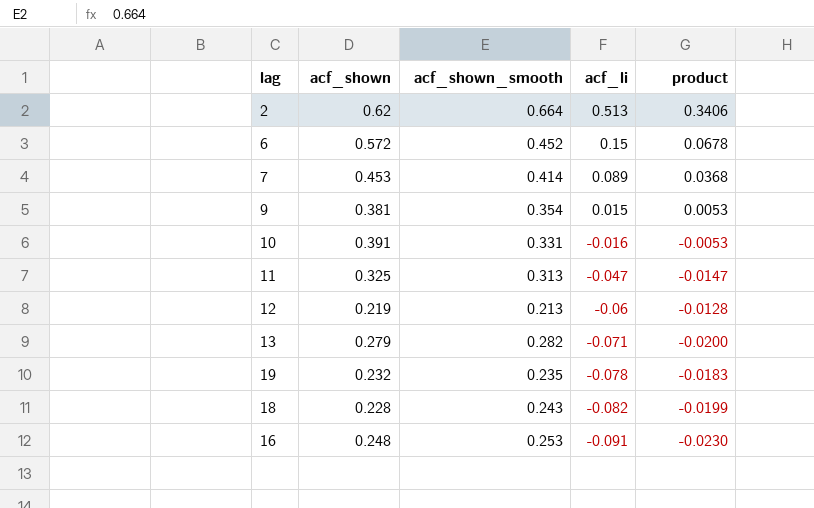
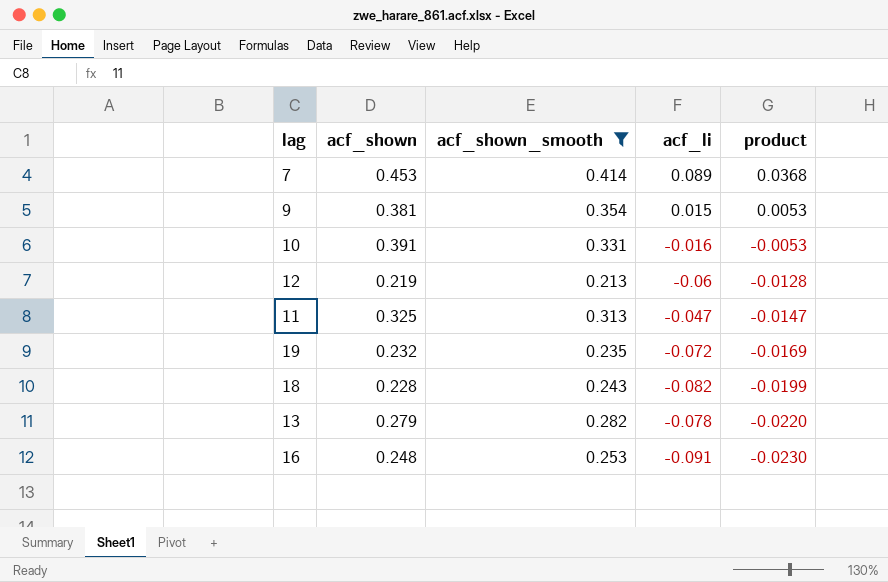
filter: none -> acf_shown_smooth <= 0.414
row order: acf_li descending -> product descending
19 | acf_li: -0.078 -> -0.072
19 | product: -0.0183 -> -0.0169
13 | acf_li: -0.071 -> -0.078
13 | product: -0.0200 -> -0.0220

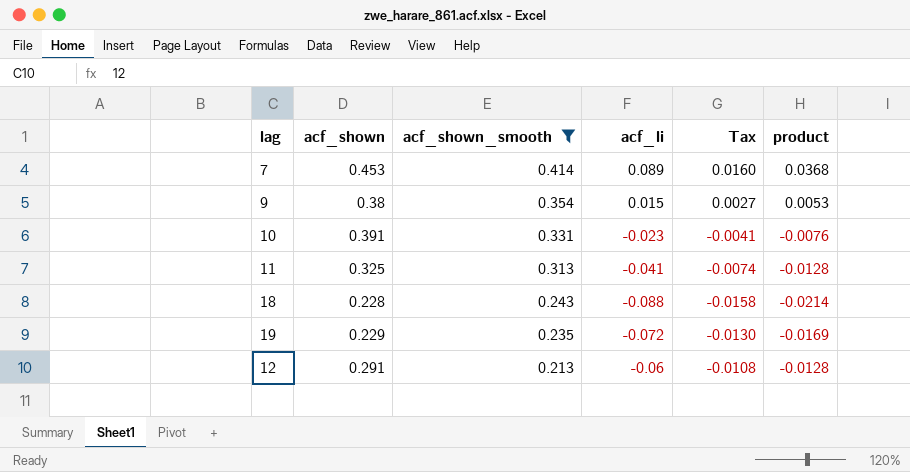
row order: product descending -> acf_shown_smooth descending
column Tax | formula: none -> [acf_li] * 0.18
row 13: 0.279 | 0.282 | -0.078 | -0.0220 -> none
row 16: 0.248 | 0.253 | -0.091 | -0.0230 -> none
9 | acf_shown: 0.381 -> 0.38
10 | acf_li: -0.016 -> -0.023
10 | product: -0.0053 -> -0.0076
11 | acf_li: -0.047 -> -0.041
11 | product: -0.0147 -> -0.0128
18 | acf_li: -0.082 -> -0.088
18 | product: -0.0199 -> -0.0214
19 | acf_shown: 0.232 -> 0.229
12 | acf_shown: 0.219 -> 0.291

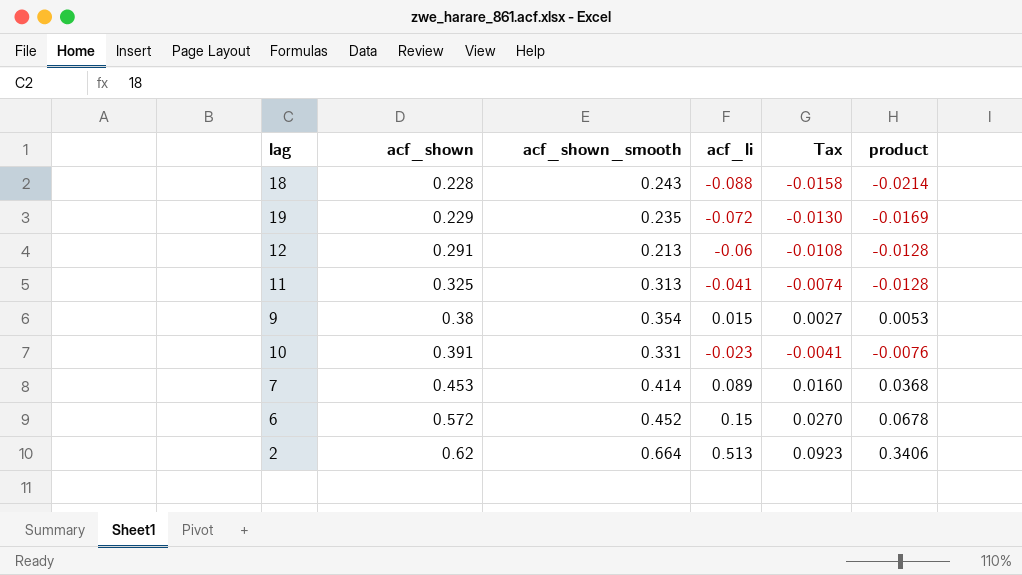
filter: acf_shown_smooth <= 0.414 -> none
row order: acf_shown_smooth descending -> acf_shown ascending

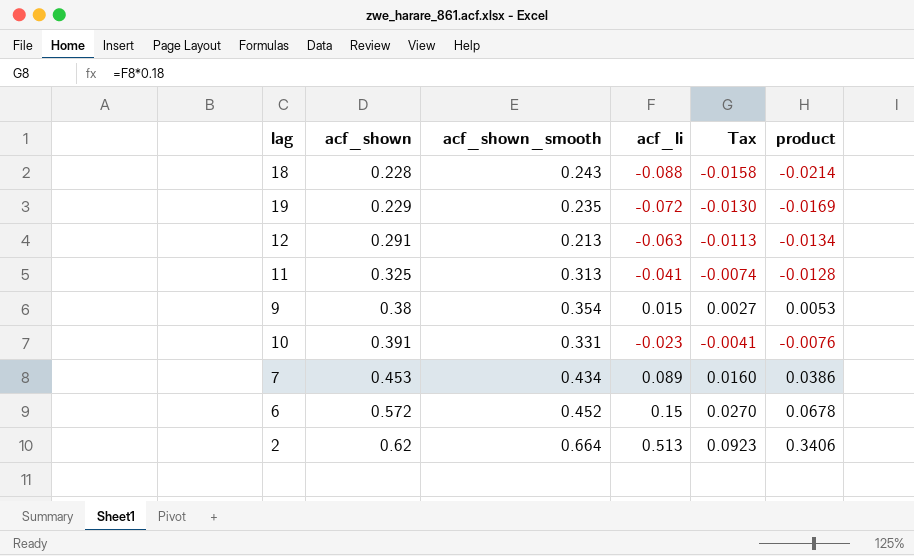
12 | acf_li: -0.06 -> -0.063
12 | Tax: -0.0108 -> -0.0113
12 | product: -0.0128 -> -0.0134
7 | acf_shown_smooth: 0.414 -> 0.434
7 | product: 0.0368 -> 0.0386

